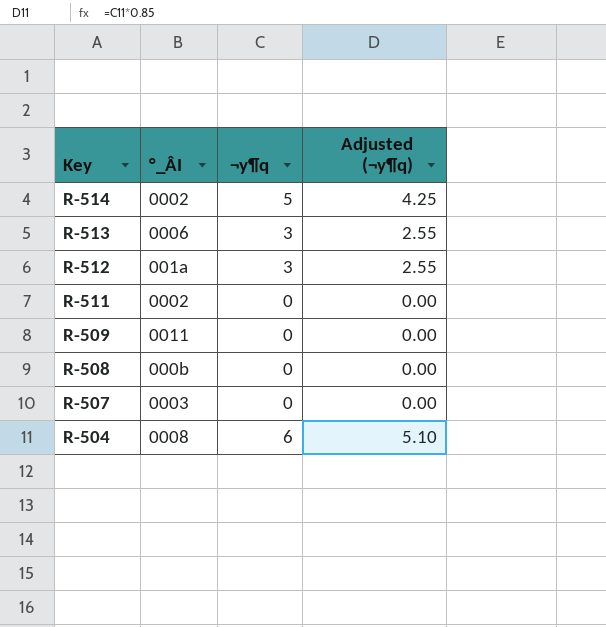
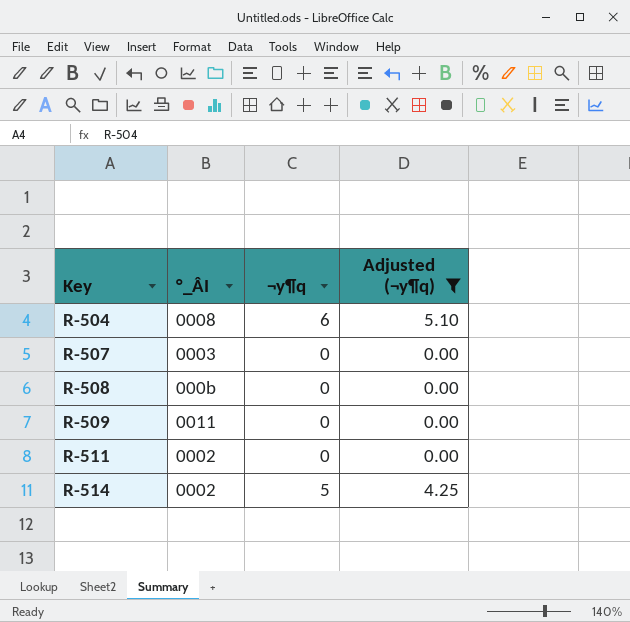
filter: none -> Adjusted (¬y¶q) != 2.55
row order: Key descending -> Key ascending

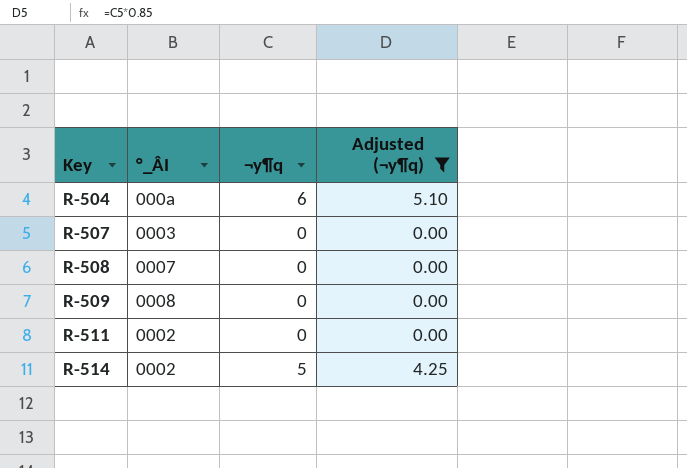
R-504 | °_ÂI: 0008 -> 000a
R-508 | °_ÂI: 000b -> 0007
R-509 | °_ÂI: 0011 -> 0008

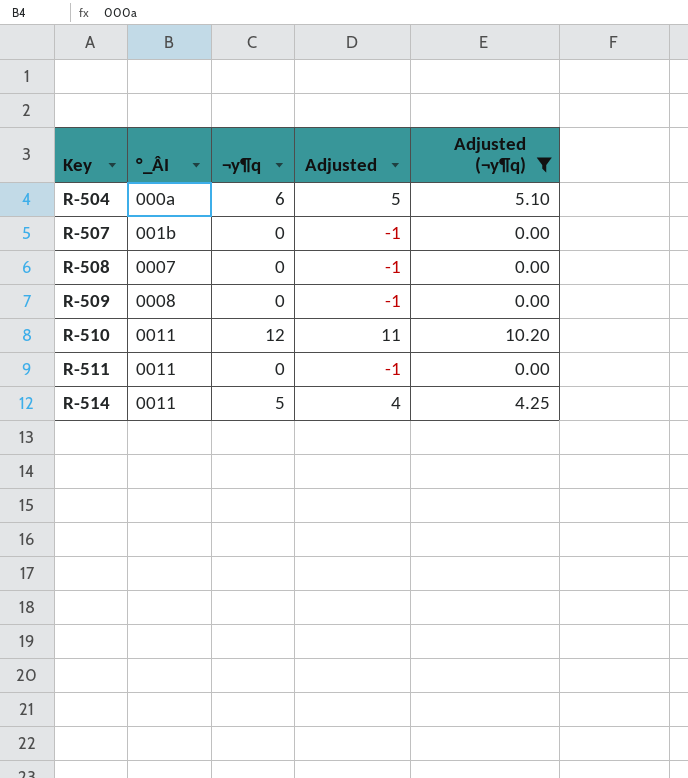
column Adjusted | formula: none -> [¬y¶q] - 1
R-507 | °_ÂI: 0003 -> 001b
row R-510: none -> 0011 | 12 | 11 | 10.20
R-511 | °_ÂI: 0002 -> 0011
R-514 | °_ÂI: 0002 -> 0011

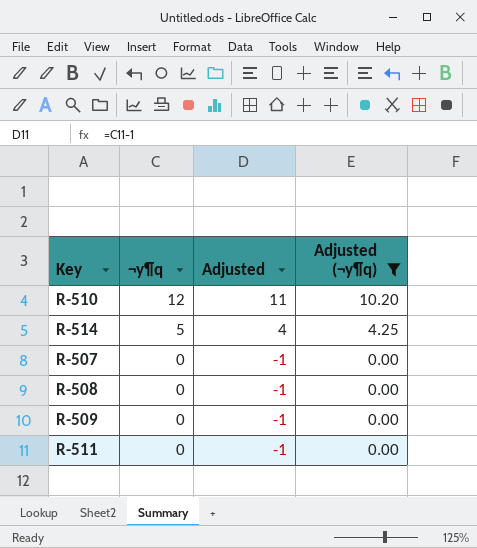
row order: Key ascending -> ¬y¶q descending
column °_ÂI | position: 2 -> none
row R-504: 000a | 6 | 5 | 5.10 -> none

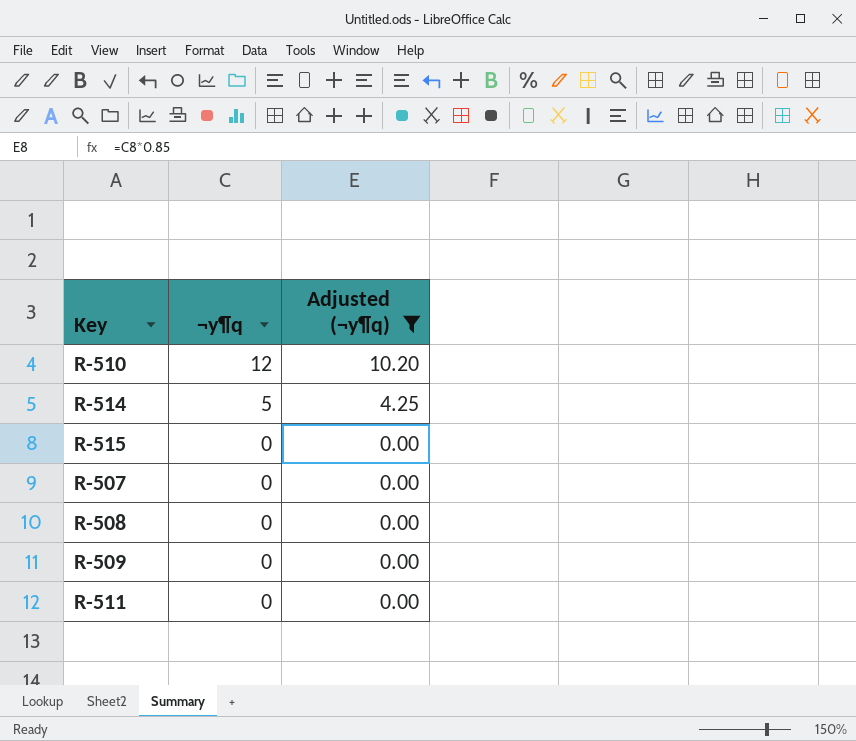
column Adjusted | formula: [¬y¶q] - 1 -> none
row R-515: none -> 0 | 0.00

